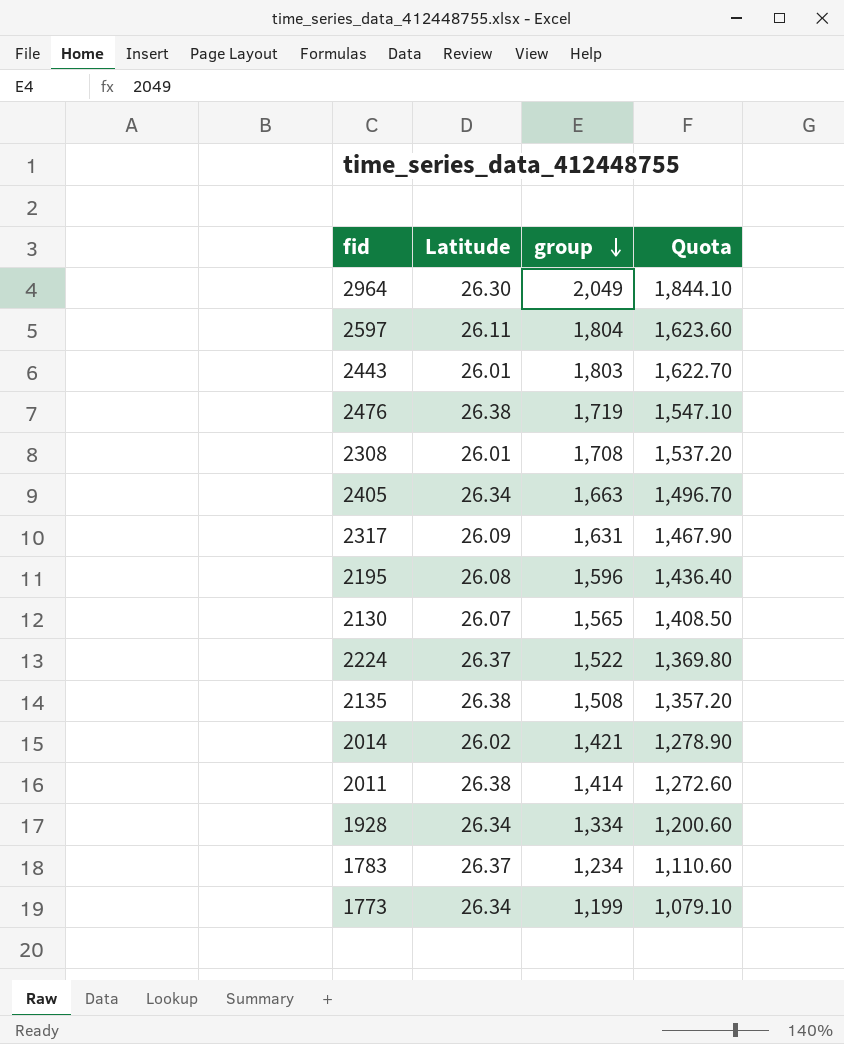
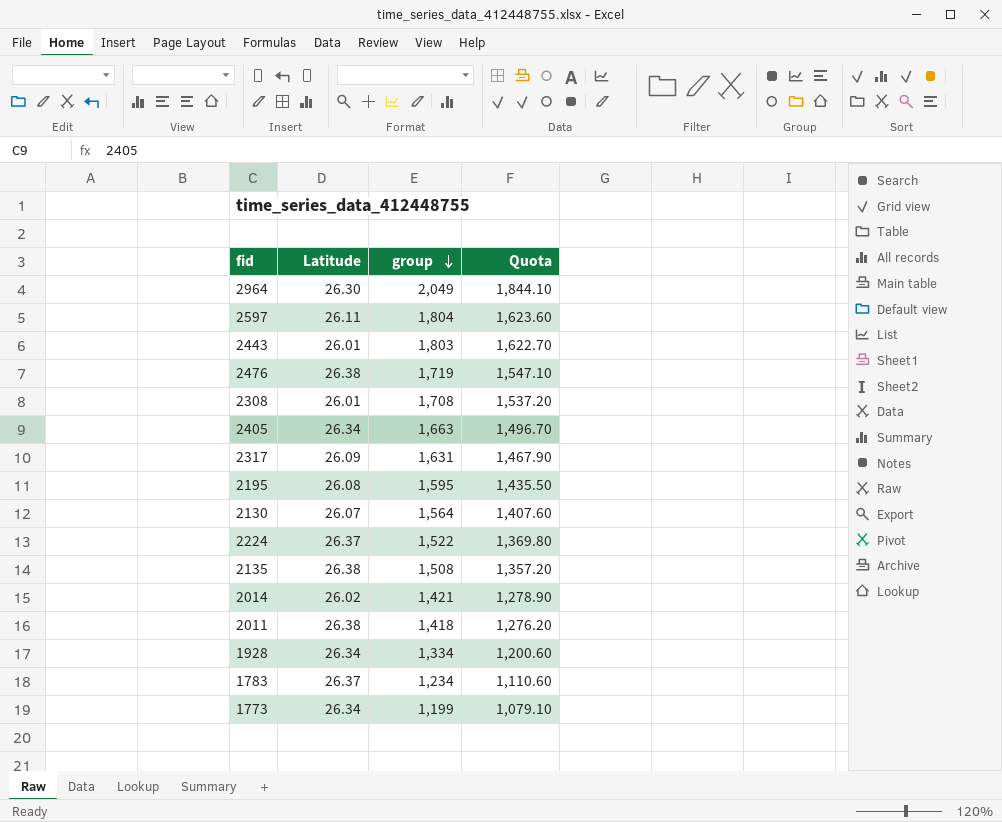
2195 | group: 1,596 -> 1,595
2195 | Quota: 1,436.40 -> 1,435.50
2130 | group: 1,565 -> 1,564
2130 | Quota: 1,408.50 -> 1,407.60
2011 | group: 1,414 -> 1,418
2011 | Quota: 1,272.60 -> 1,276.20

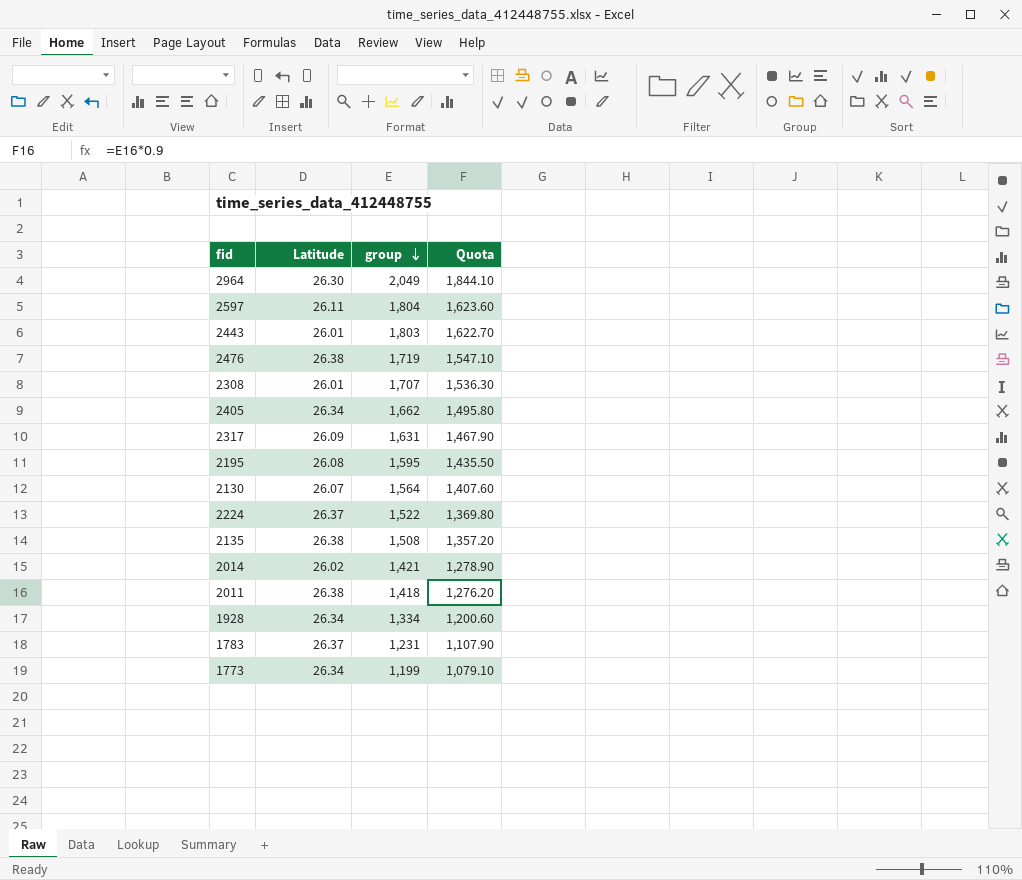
2308 | group: 1,708 -> 1,707
2308 | Quota: 1,537.20 -> 1,536.30
2405 | group: 1,663 -> 1,662
2405 | Quota: 1,496.70 -> 1,495.80
1783 | group: 1,234 -> 1,231
1783 | Quota: 1,110.60 -> 1,107.90

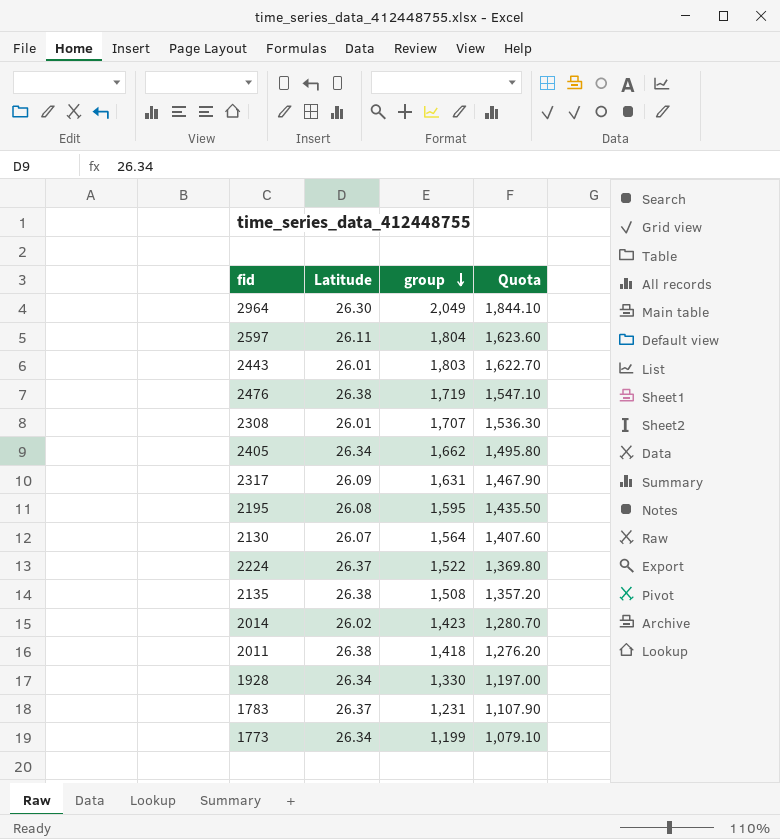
2014 | group: 1,421 -> 1,423
2014 | Quota: 1,278.90 -> 1,280.70
1928 | group: 1,334 -> 1,330
1928 | Quota: 1,200.60 -> 1,197.00

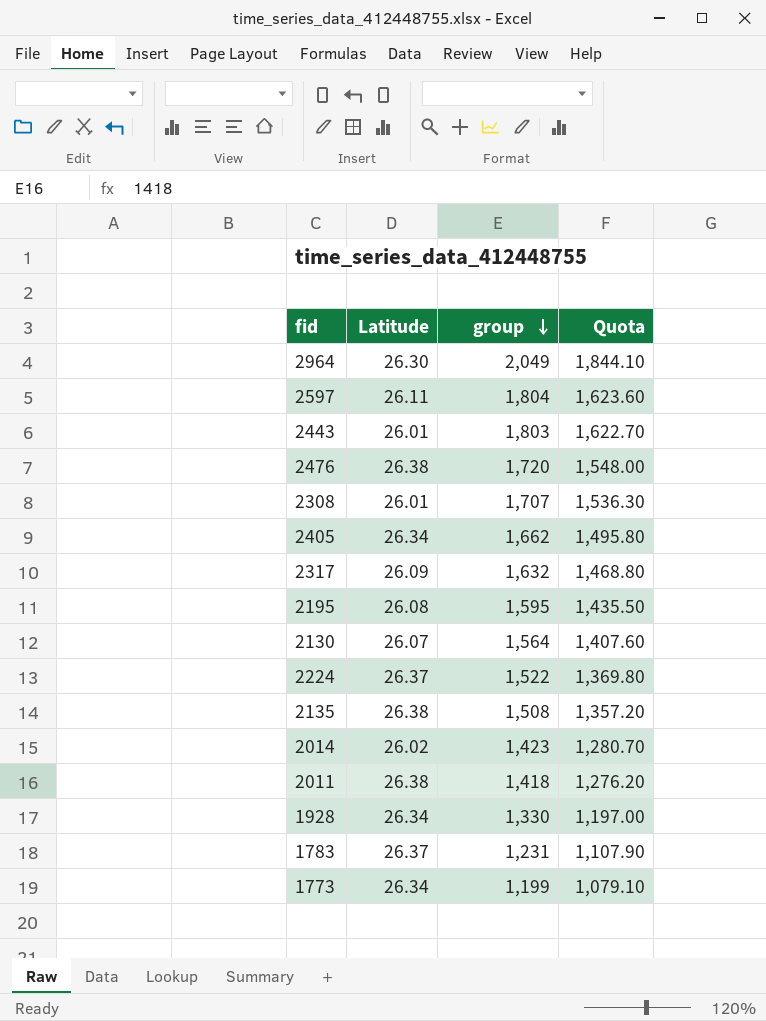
2476 | group: 1,719 -> 1,720
2476 | Quota: 1,547.10 -> 1,548.00
2317 | group: 1,631 -> 1,632
2317 | Quota: 1,467.90 -> 1,468.80

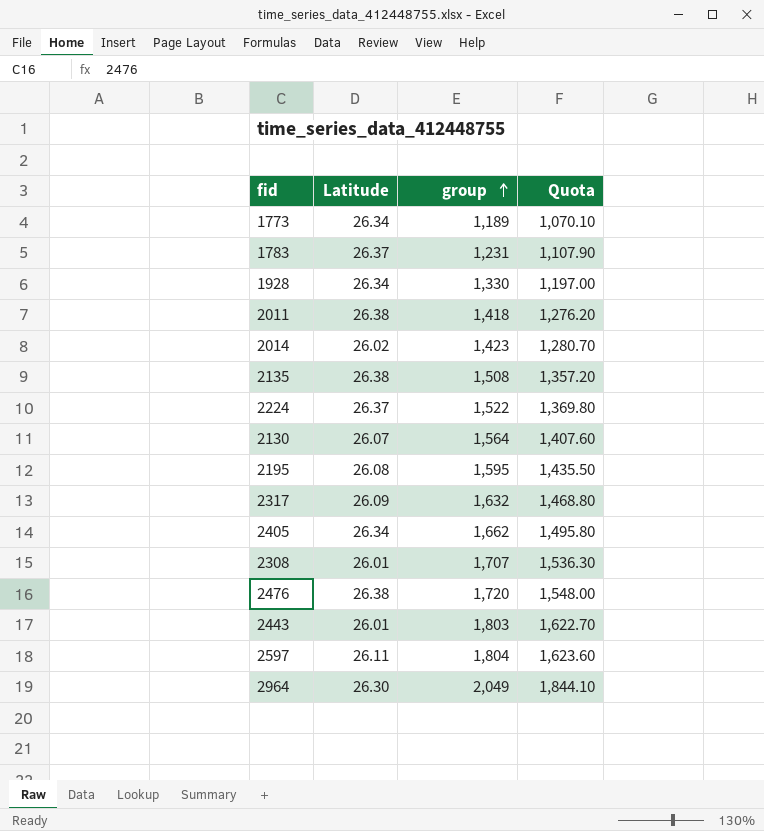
row order: group descending -> group ascending
1773 | group: 1,199 -> 1,189
1773 | Quota: 1,079.10 -> 1,070.10

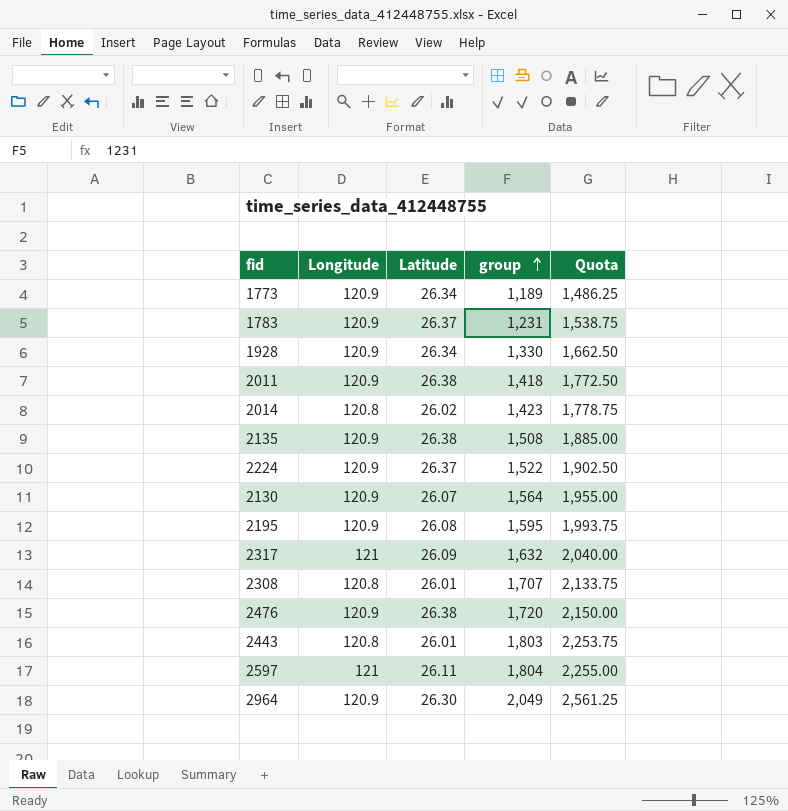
column Longitude | position: none -> 2
column Quota | formula: [group] * 0.9 -> [group] * 1.25
row 2405: 26.34 | 1,662 | 1,495.80 -> none

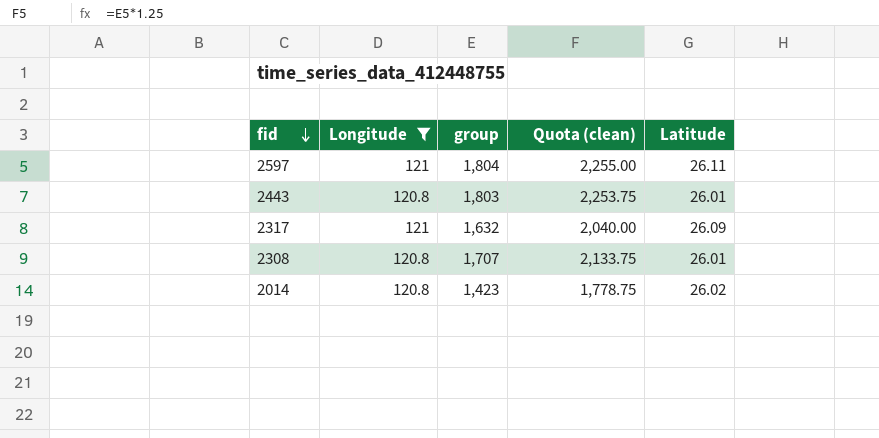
filter: none -> Longitude != 120.9
row order: group ascending -> fid descending
column name: Quota -> Quota (clean)
column Latitude | position: 3 -> 5

